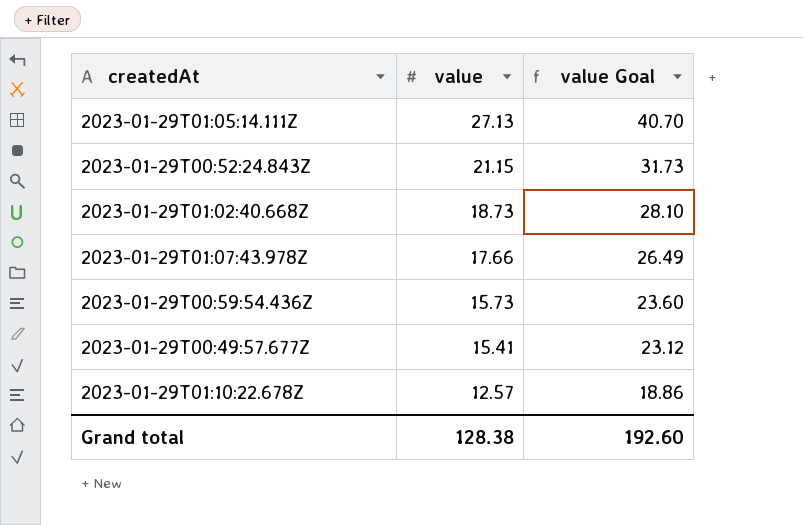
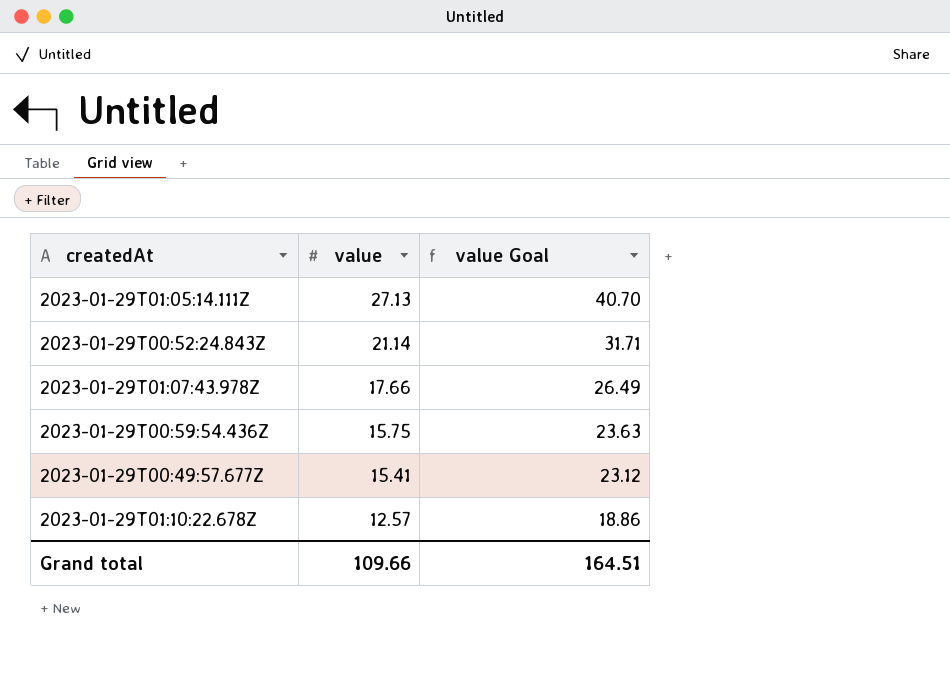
row 2023-01-29T01:02:40.668Z: 18.73 | 28.10 -> none
2023-01-29T00:52:24.843Z | value: 21.15 -> 21.14
2023-01-29T00:52:24.843Z | value Goal: 31.73 -> 31.71
2023-01-29T00:59:54.436Z | value: 15.73 -> 15.75
2023-01-29T00:59:54.436Z | value Goal: 23.60 -> 23.63
Grand total | value: 128.38 -> 109.66
Grand total | value Goal: 192.60 -> 164.51

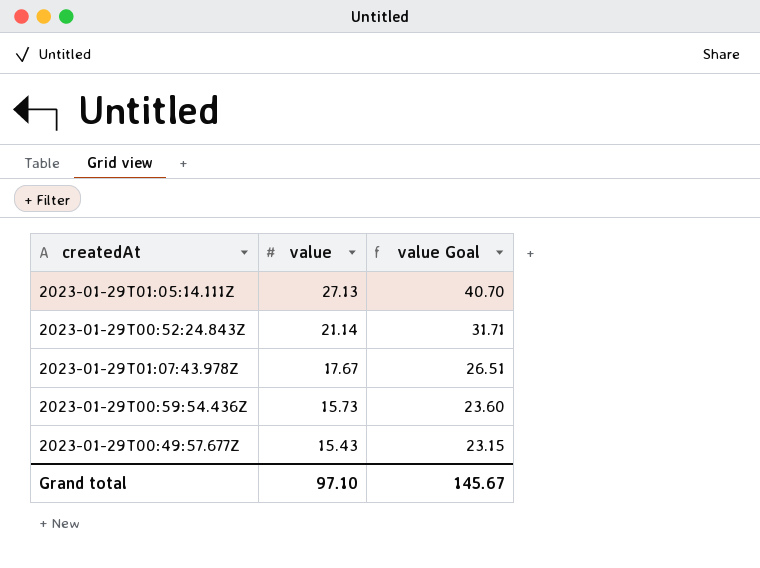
row 2023-01-29T01:10:22.678Z: 12.57 | 18.86 -> none
2023-01-29T01:07:43.978Z | value: 17.66 -> 17.67
2023-01-29T01:07:43.978Z | value Goal: 26.49 -> 26.51
2023-01-29T00:59:54.436Z | value: 15.75 -> 15.73
2023-01-29T00:59:54.436Z | value Goal: 23.63 -> 23.60
2023-01-29T00:49:57.677Z | value: 15.41 -> 15.43
2023-01-29T00:49:57.677Z | value Goal: 23.12 -> 23.15
Grand total | value: 109.66 -> 97.10
Grand total | value Goal: 164.51 -> 145.67

